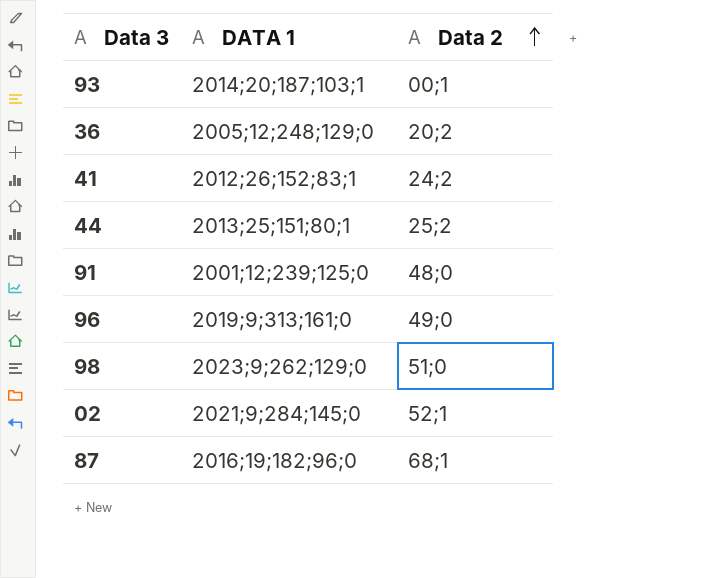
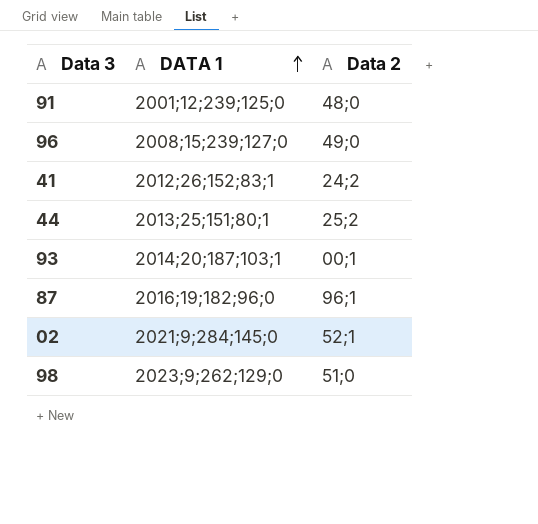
row order: Data 2 ascending -> DATA 1 ascending
row 36: 2005;12;248;129;0 | 20;2 -> none
96 | DATA 1: 2019;9;313;161;0 -> 2008;15;239;127;0
87 | Data 2: 68;1 -> 96;1

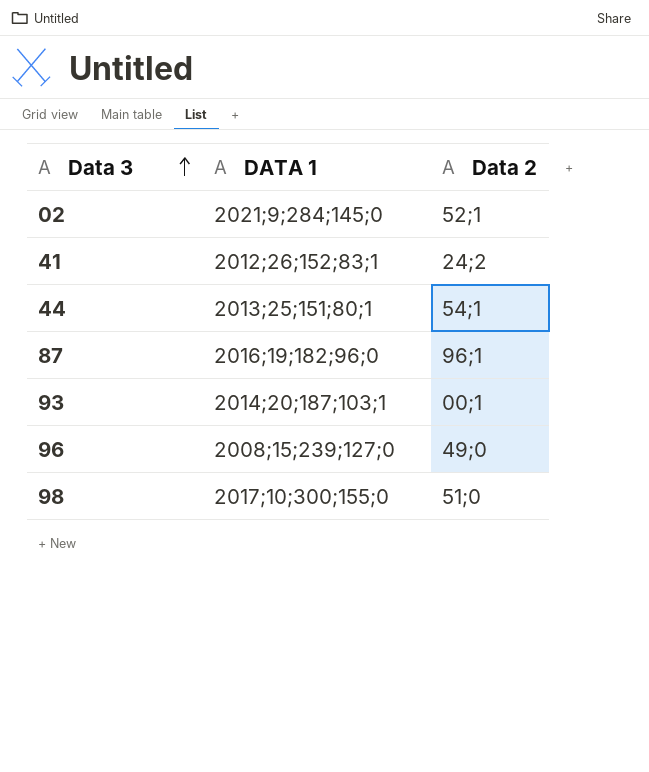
row order: DATA 1 ascending -> Data 3 ascending
row 91: 2001;12;239;125;0 | 48;0 -> none
44 | Data 2: 25;2 -> 54;1
98 | DATA 1: 2023;9;262;129;0 -> 2017;10;300;155;0

